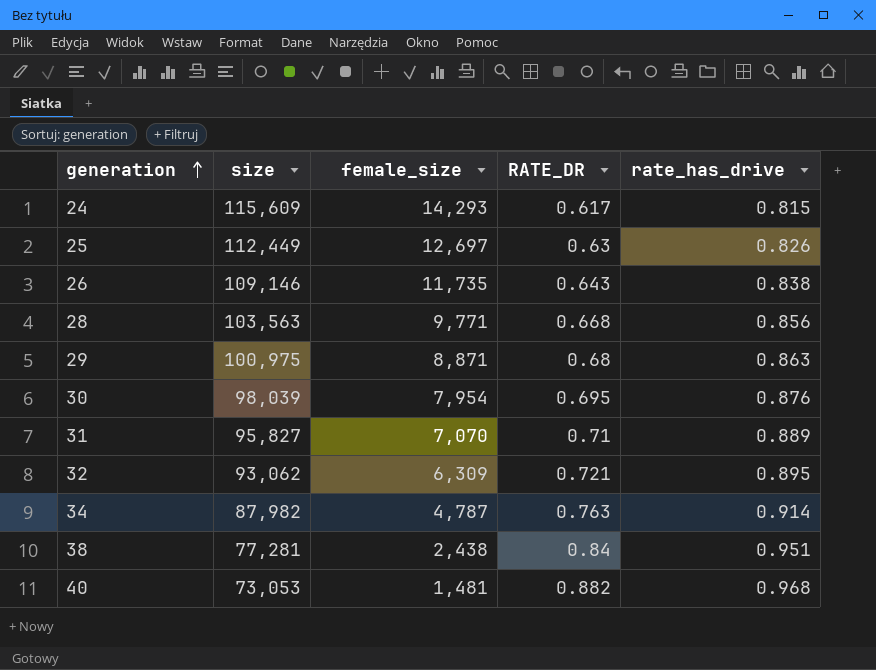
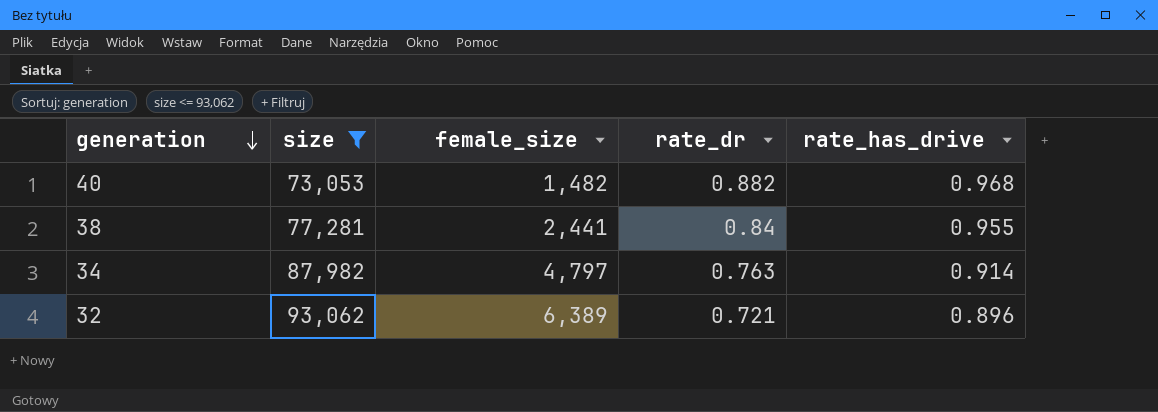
filter: none -> size <= 93,062
row order: generation ascending -> generation descending
column name: RATE_DR -> rate_dr
40 | female_size: 1,481 -> 1,482
38 | female_size: 2,438 -> 2,441
38 | rate_has_drive: 0.951 -> 0.955
34 | female_size: 4,787 -> 4,797
32 | female_size: 6,309 -> 6,389
32 | rate_has_drive: 0.895 -> 0.896

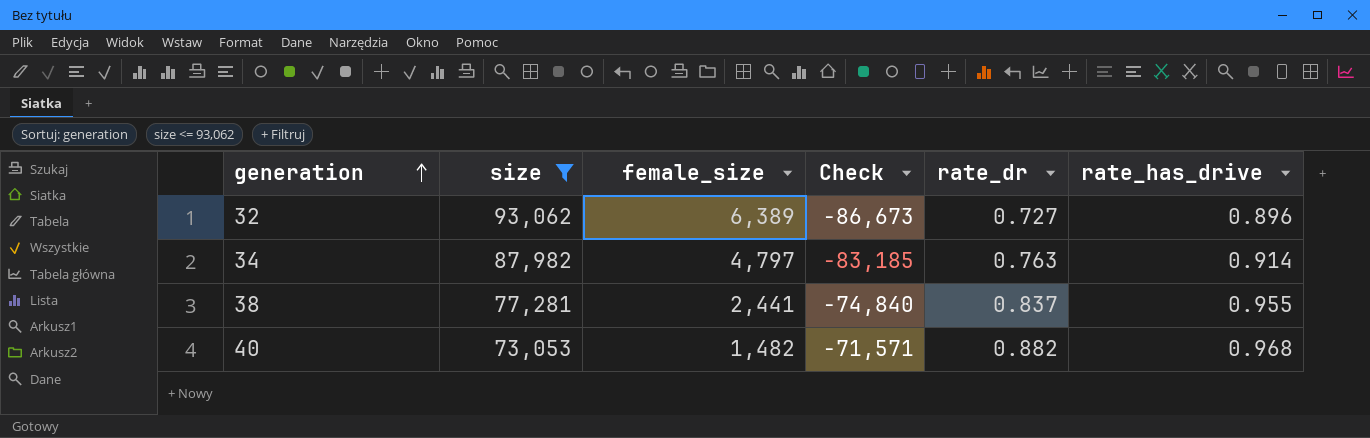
row order: generation descending -> generation ascending
column Check | formula: none -> [female_size] - [size]
32 | rate_dr: 0.721 -> 0.727
38 | rate_dr: 0.84 -> 0.837

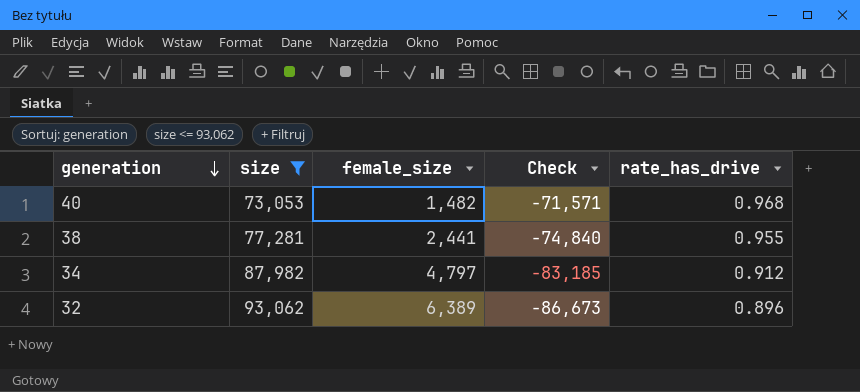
row order: generation ascending -> generation descending
column rate_dr | position: 5 -> none
34 | rate_has_drive: 0.914 -> 0.912

